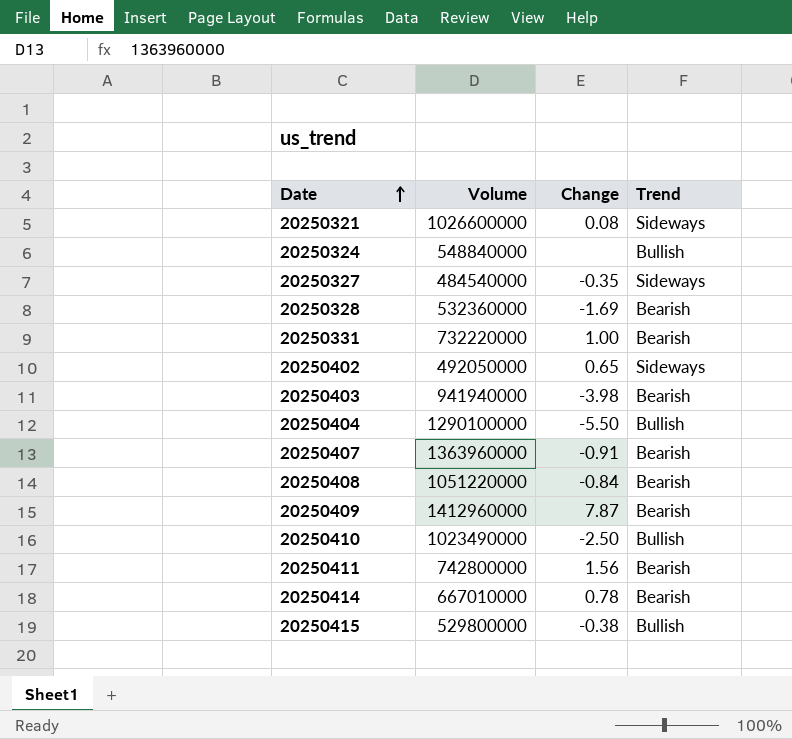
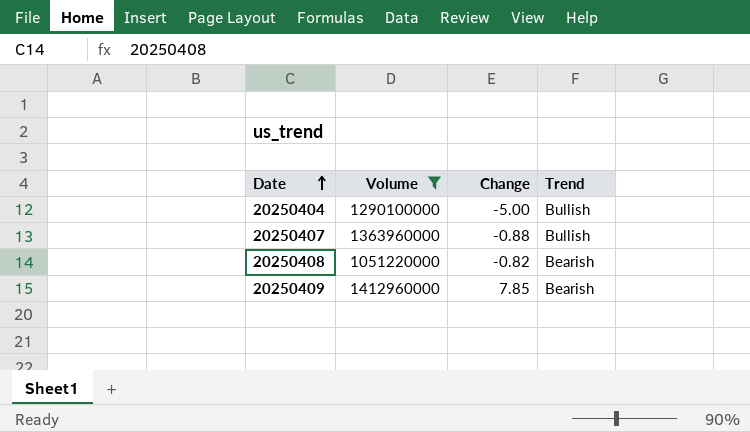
filter: none -> Volume >= 1051220000
20250404 | Change: -5.50 -> -5.00
20250407 | Change: -0.91 -> -0.88
20250407 | Trend: Bearish -> Bullish
20250408 | Change: -0.84 -> -0.82
20250409 | Change: 7.87 -> 7.85

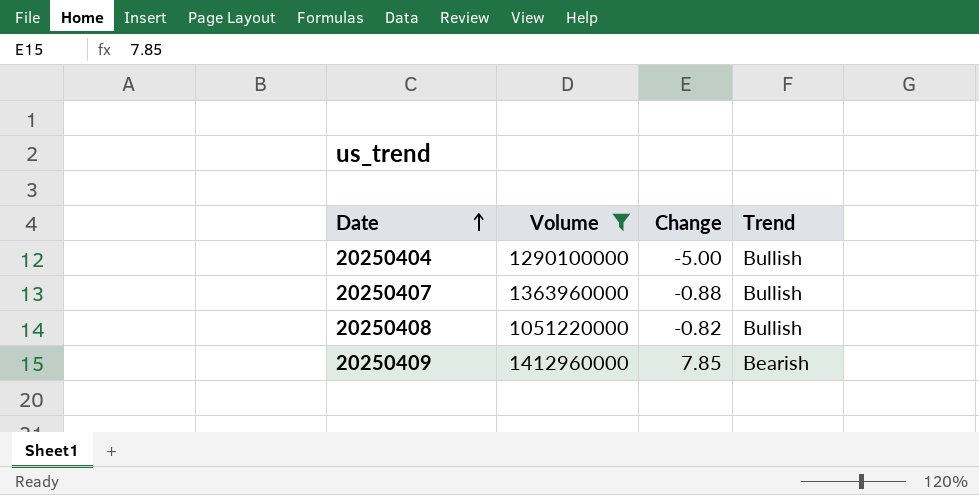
20250408 | Trend: Bearish -> Bullish

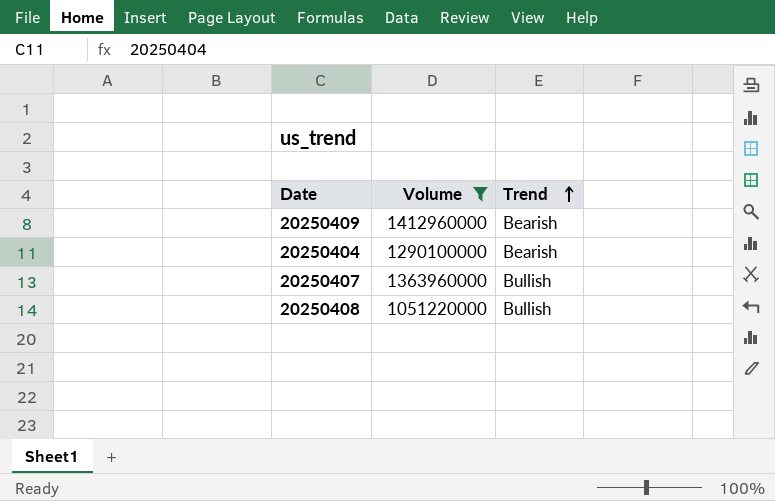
row order: Date ascending -> Trend ascending
column Change | position: 3 -> none
20250404 | Trend: Bullish -> Bearish

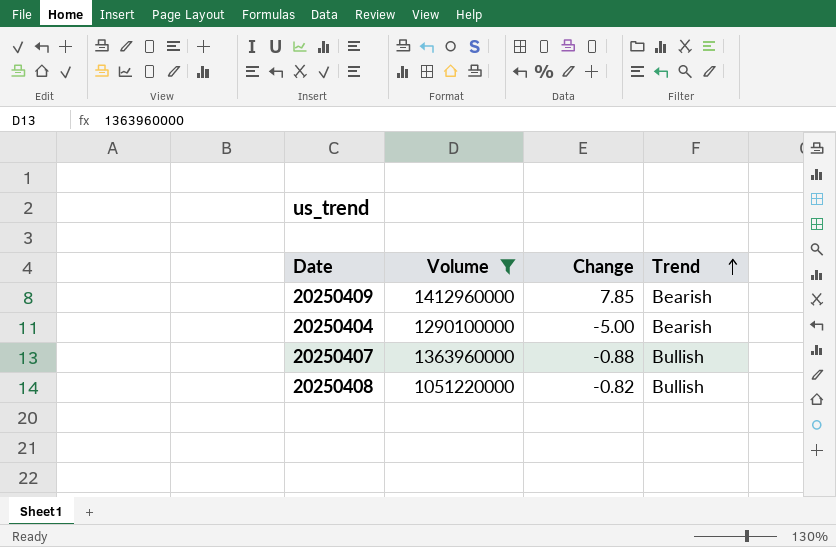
column Change | position: none -> 3

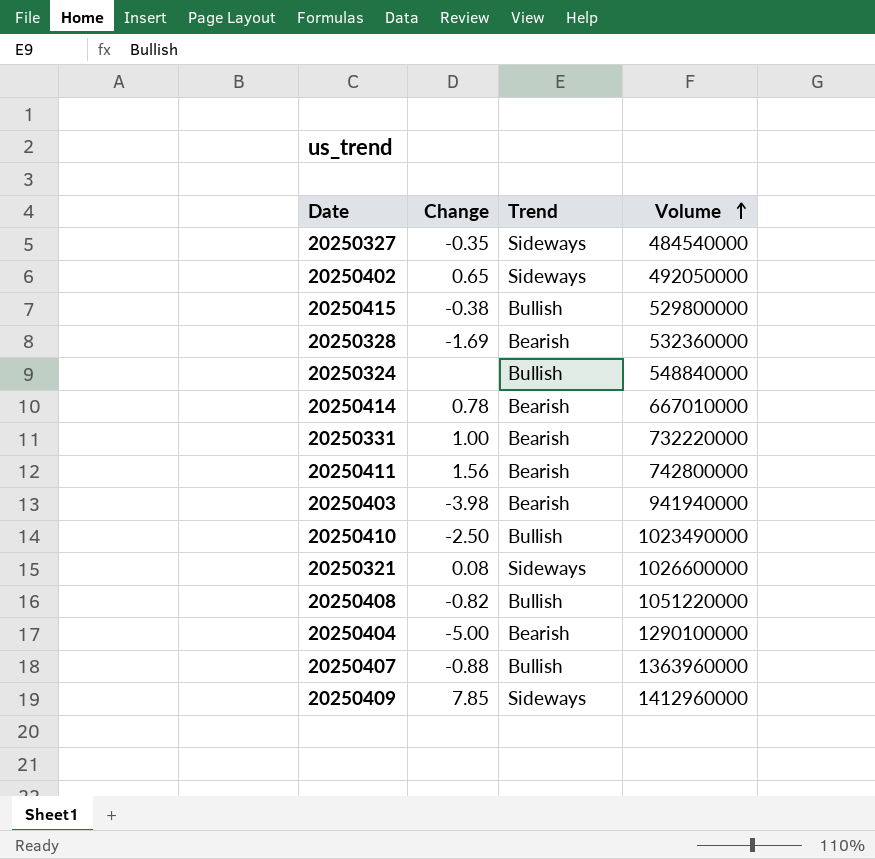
filter: Volume >= 1051220000 -> none
row order: Trend ascending -> Volume ascending
column Volume | position: 2 -> 4
20250409 | Trend: Bearish -> Sideways

